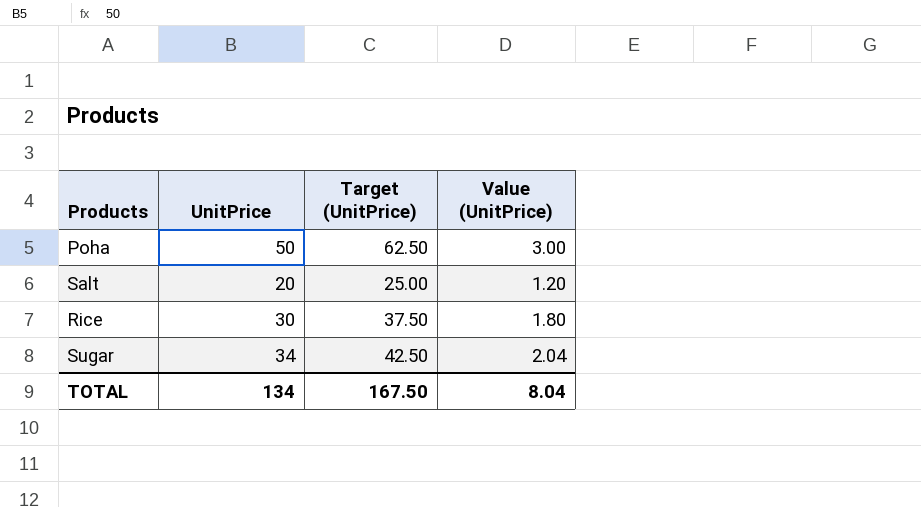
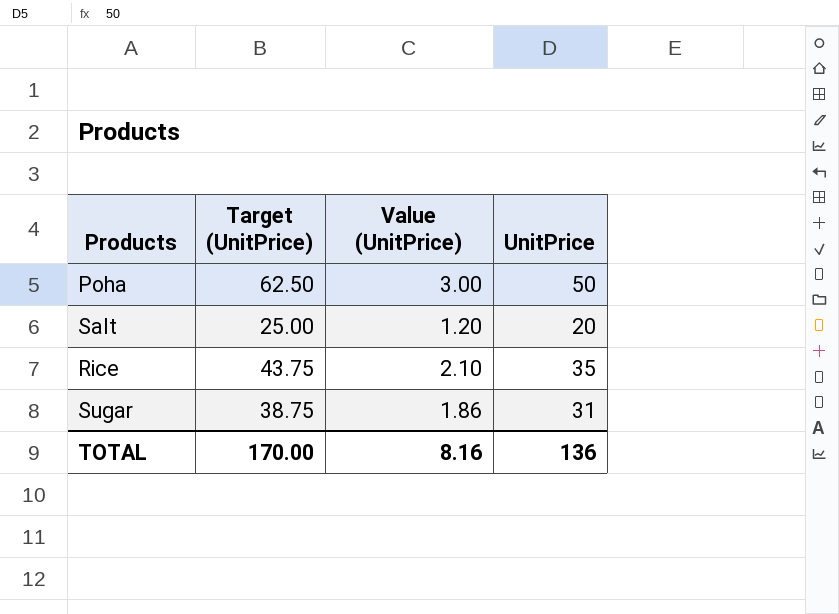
column UnitPrice | position: 2 -> 4
Rice | Target (UnitPrice): 37.50 -> 43.75
Rice | Value (UnitPrice): 1.80 -> 2.10
Rice | UnitPrice: 30 -> 35
Sugar | Target (UnitPrice): 42.50 -> 38.75
Sugar | Value (UnitPrice): 2.04 -> 1.86
Sugar | UnitPrice: 34 -> 31
TOTAL | Target (UnitPrice): 167.50 -> 170.00
TOTAL | Value (UnitPrice): 8.04 -> 8.16
TOTAL | UnitPrice: 134 -> 136

